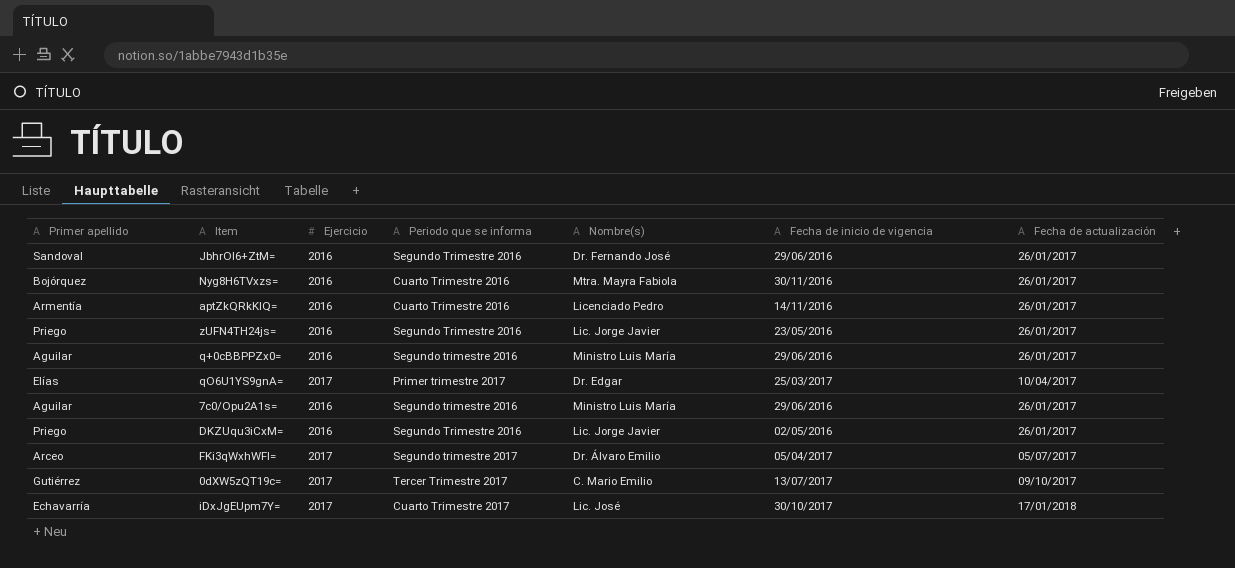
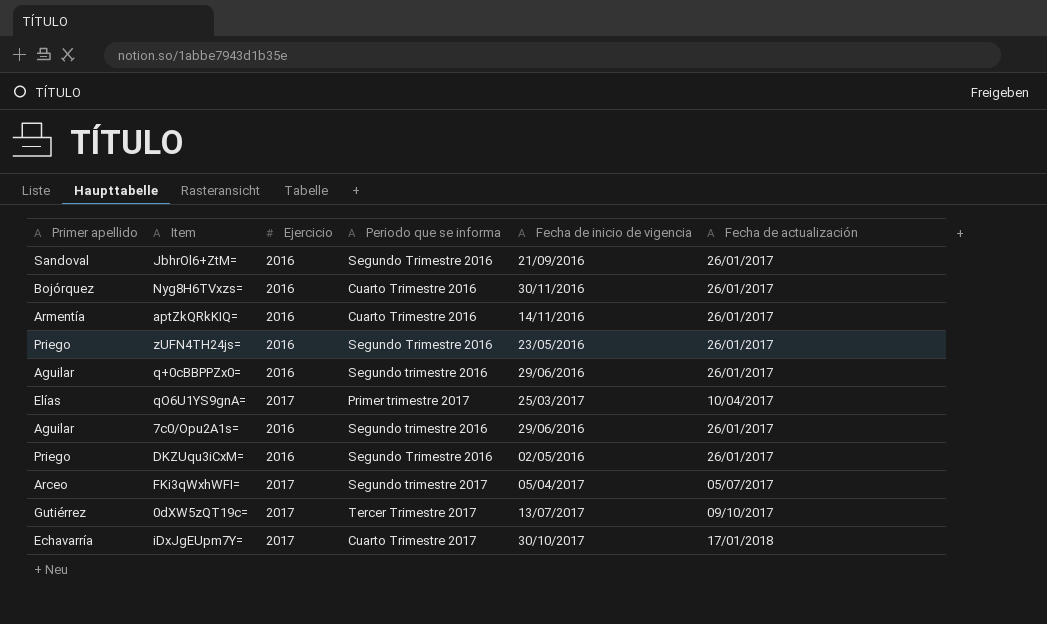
column Nombre(s) | position: 5 -> none
JbhrOl6+ZtM= | Fecha de inicio de vigencia: 29/06/2016 -> 21/09/2016

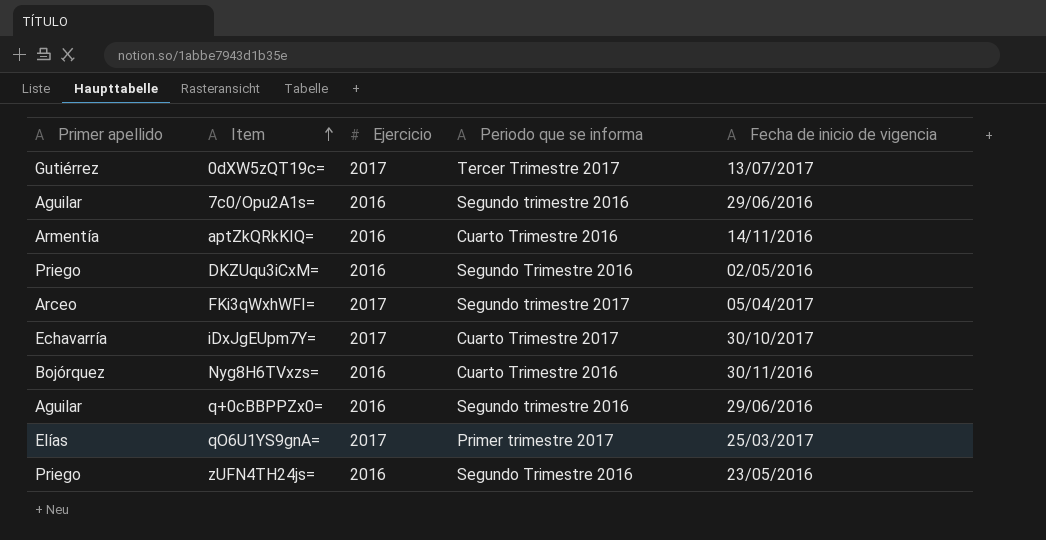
row order: none -> Item ascending
column Fecha de actualización | position: 6 -> none
row JbhrOl6+ZtM=: Sandoval | 2016 | Segundo Trimestre 2016 | 21/09/2016 | 26/01/2017 -> none

